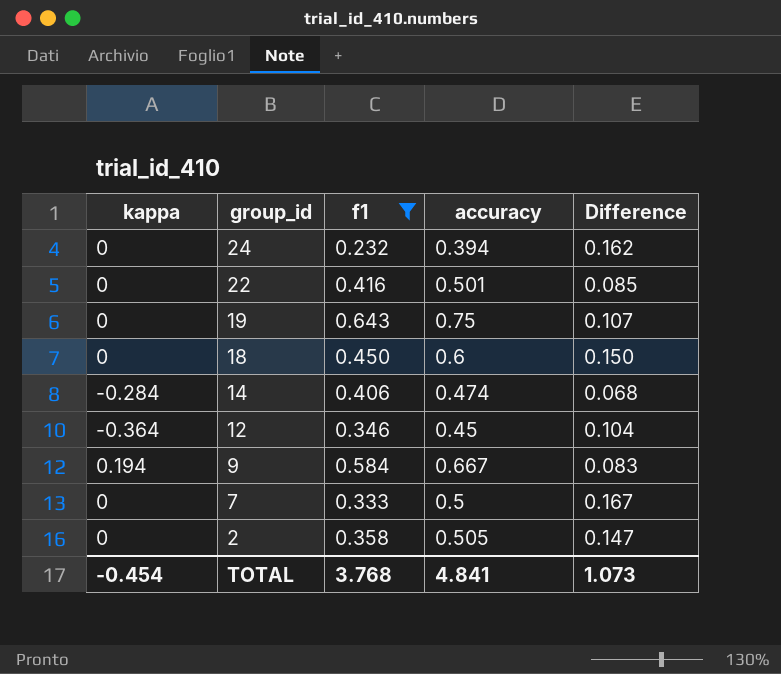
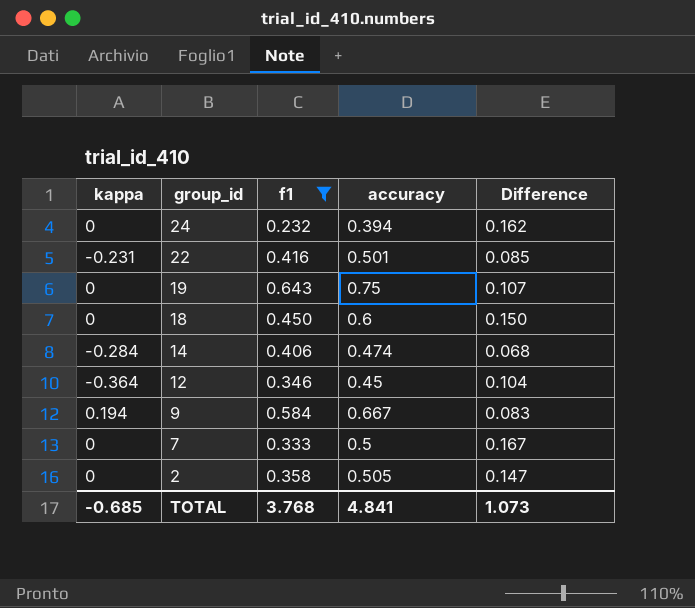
22 | kappa: 0 -> -0.231
TOTAL | kappa: -0.454 -> -0.685

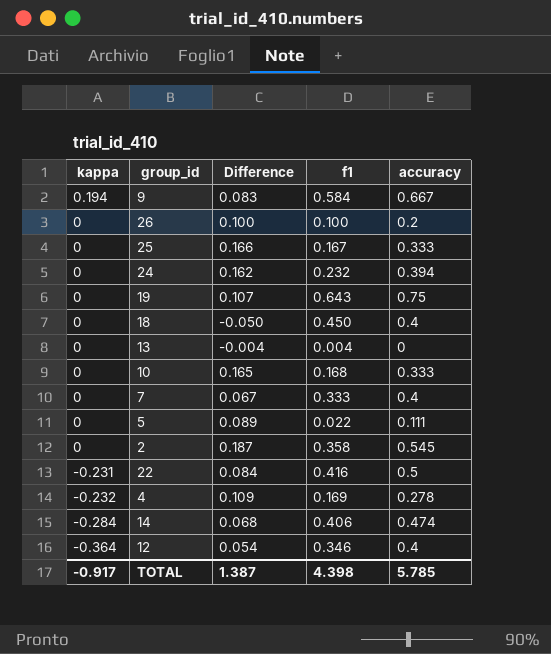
filter: f1 >= 0.232 -> none
row order: group_id descending -> kappa descending
column Difference | position: 5 -> 3
18 | Difference: 0.150 -> -0.050
18 | accuracy: 0.6 -> 0.4
7 | Difference: 0.167 -> 0.067
7 | accuracy: 0.5 -> 0.4
2 | Difference: 0.147 -> 0.187
2 | accuracy: 0.505 -> 0.545
22 | Difference: 0.085 -> 0.084
22 | accuracy: 0.501 -> 0.5
12 | Difference: 0.104 -> 0.054
12 | accuracy: 0.45 -> 0.4
TOTAL | kappa: -0.685 -> -0.917
TOTAL | Difference: 1.073 -> 1.387
TOTAL | f1: 3.768 -> 4.398
TOTAL | accuracy: 4.841 -> 5.785

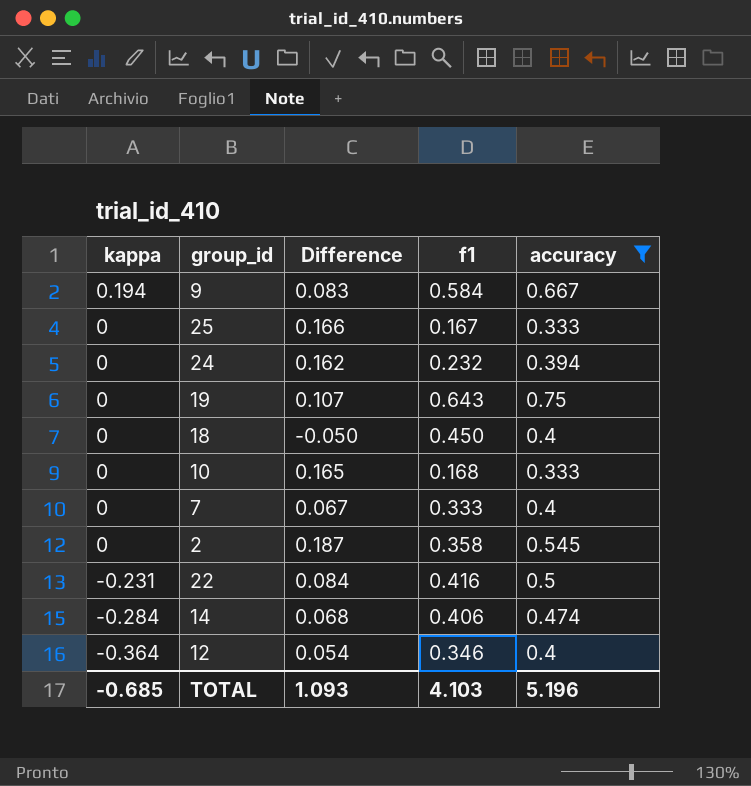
filter: none -> accuracy >= 0.333
TOTAL | kappa: -0.917 -> -0.685
TOTAL | Difference: 1.387 -> 1.093
TOTAL | f1: 4.398 -> 4.103
TOTAL | accuracy: 5.785 -> 5.196

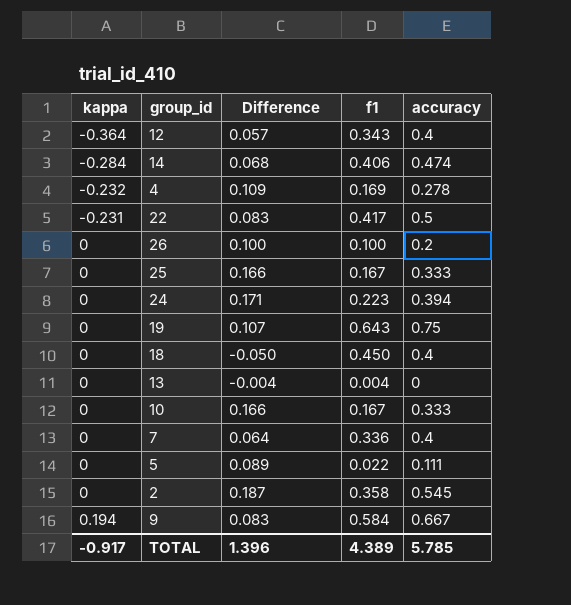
filter: accuracy >= 0.333 -> none
row order: kappa descending -> kappa ascending
12 | Difference: 0.054 -> 0.057
12 | f1: 0.346 -> 0.343
22 | Difference: 0.084 -> 0.083
22 | f1: 0.416 -> 0.417
24 | Difference: 0.162 -> 0.171
24 | f1: 0.232 -> 0.223
10 | Difference: 0.165 -> 0.166
10 | f1: 0.168 -> 0.167
7 | Difference: 0.067 -> 0.064
7 | f1: 0.333 -> 0.336
TOTAL | kappa: -0.685 -> -0.917
TOTAL | Difference: 1.093 -> 1.396
TOTAL | f1: 4.103 -> 4.389
TOTAL | accuracy: 5.196 -> 5.785

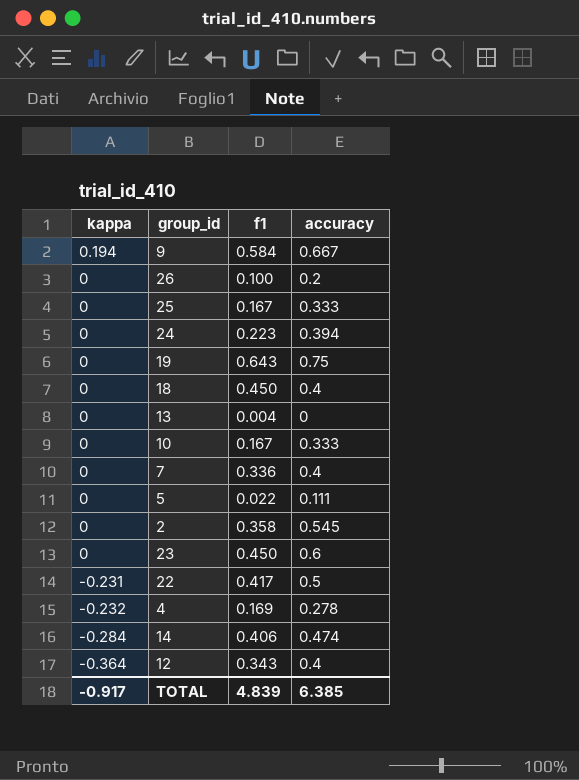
row order: kappa ascending -> kappa descending
column Difference | formula: [accuracy] - [f1] -> none
row 23: none -> 0 | 0.450 | 0.6
TOTAL | f1: 4.389 -> 4.839
TOTAL | accuracy: 5.785 -> 6.385

